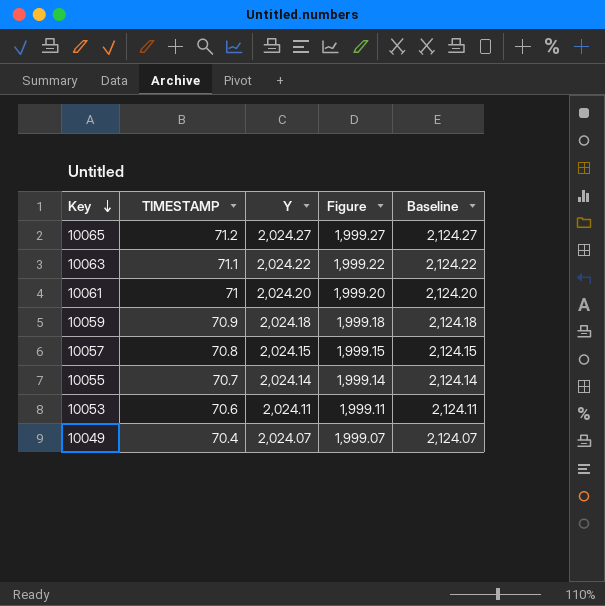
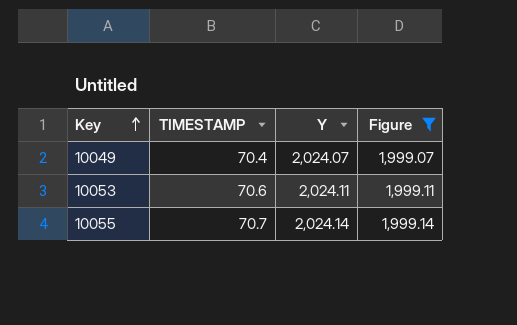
filter: none -> Figure <= 1,999.14
row order: Key descending -> Key ascending
column Baseline | formula: [Y] + 100 -> none

